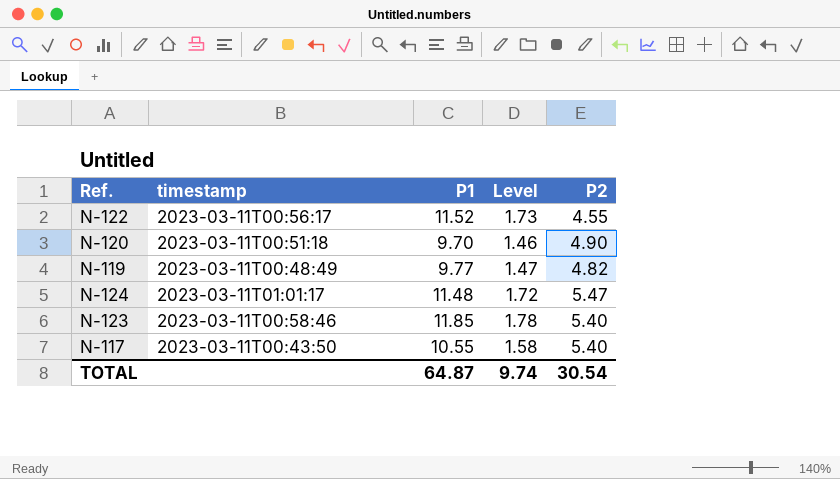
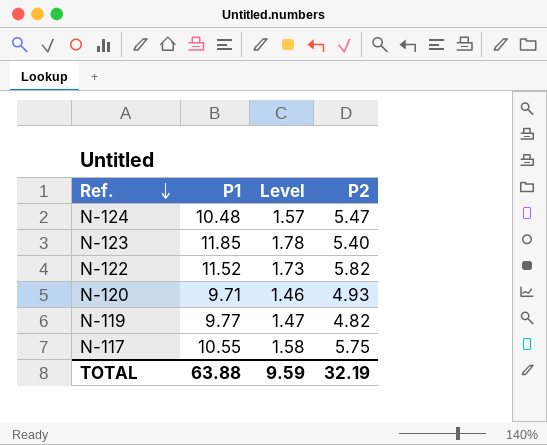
row order: none -> Ref. descending
column timestamp | position: 2 -> none
N-124 | P1: 11.48 -> 10.48
N-124 | Level: 1.72 -> 1.57
N-122 | P2: 4.55 -> 5.82
N-120 | P1: 9.70 -> 9.71
N-120 | P2: 4.90 -> 4.93
N-117 | P2: 5.40 -> 5.75
TOTAL | P1: 64.87 -> 63.88
TOTAL | Level: 9.74 -> 9.59
TOTAL | P2: 30.54 -> 32.19

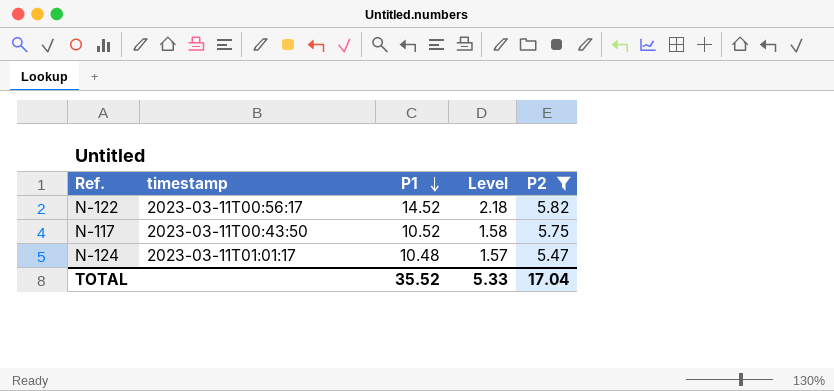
filter: none -> P2 >= 5.47
row order: Ref. descending -> P1 descending
column timestamp | position: none -> 2
N-122 | P1: 11.52 -> 14.52
N-122 | Level: 1.73 -> 2.18
N-117 | P1: 10.55 -> 10.52
TOTAL | P1: 63.88 -> 35.52
TOTAL | Level: 9.59 -> 5.33
TOTAL | P2: 32.19 -> 17.04

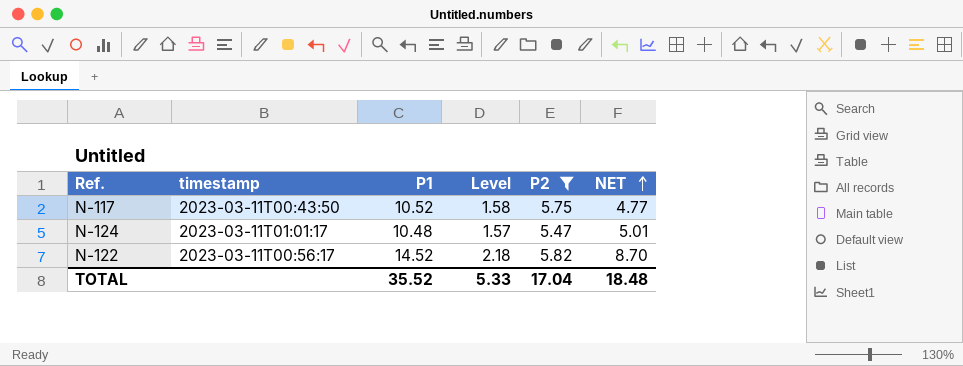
row order: P1 descending -> NET ascending
column NET | formula: none -> [P1] - [P2]

